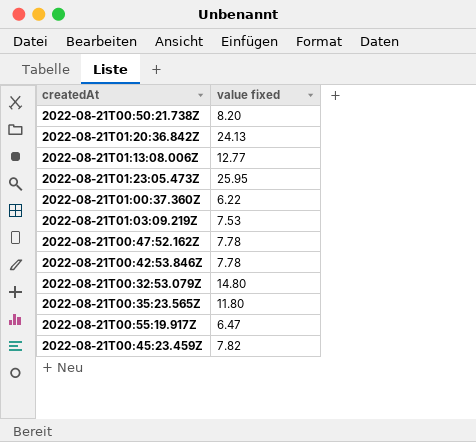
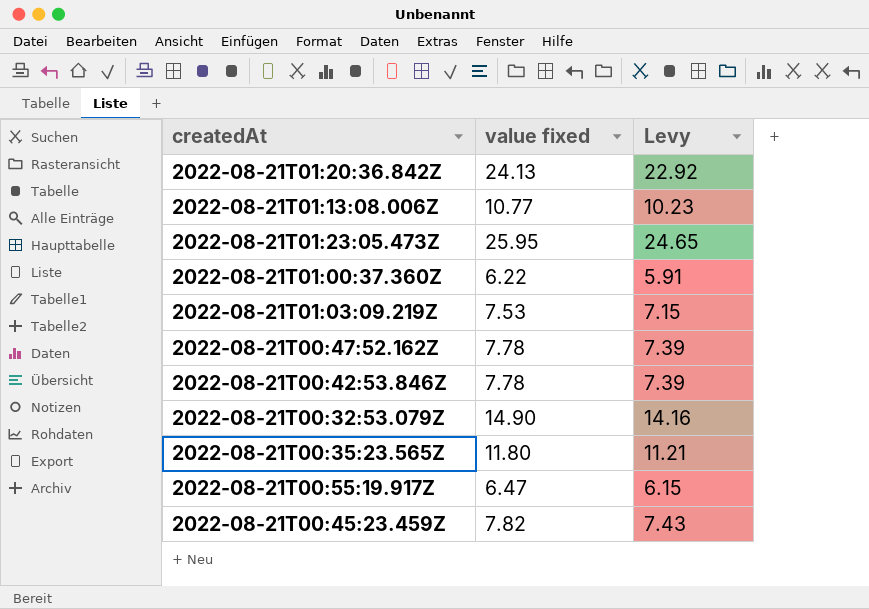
column Levy | formula: none -> [value fixed] * 0.95
row 2022-08-21T00:50:21.738Z: 8.20 -> none
2022-08-21T01:13:08.006Z | value fixed: 12.77 -> 10.77
2022-08-21T00:32:53.079Z | value fixed: 14.80 -> 14.90

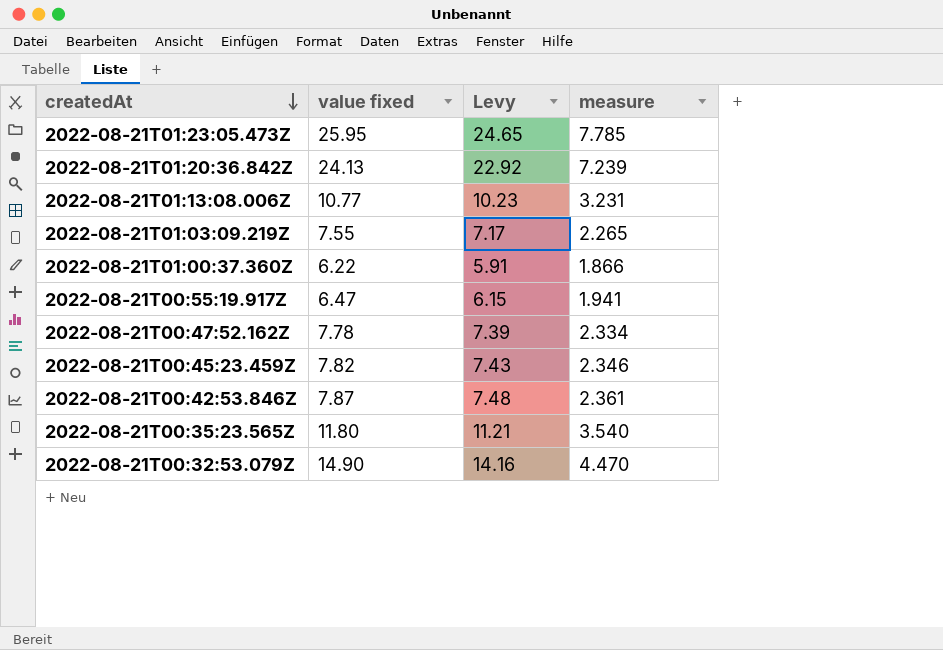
row order: none -> createdAt descending
column measure | formula: none -> [value fixed] * 0.3
2022-08-21T01:03:09.219Z | value fixed: 7.53 -> 7.55
2022-08-21T01:03:09.219Z | Levy: 7.15 -> 7.17
2022-08-21T00:42:53.846Z | value fixed: 7.78 -> 7.87
2022-08-21T00:42:53.846Z | Levy: 7.39 -> 7.48

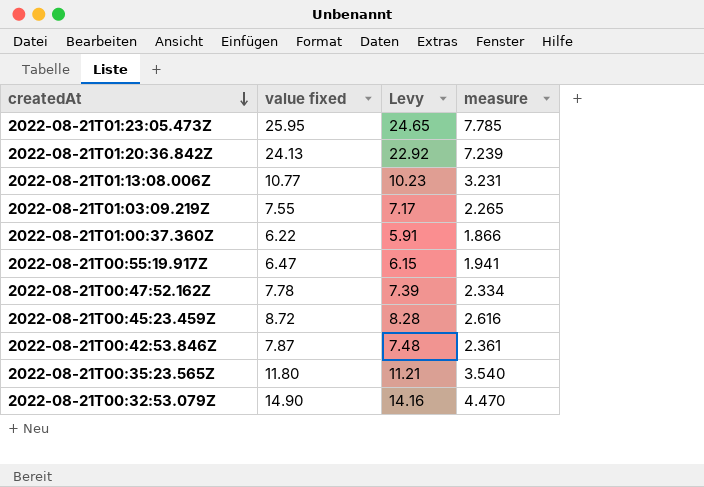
2022-08-21T00:45:23.459Z | value fixed: 7.82 -> 8.72
2022-08-21T00:45:23.459Z | Levy: 7.43 -> 8.28
2022-08-21T00:45:23.459Z | measure: 2.346 -> 2.616

